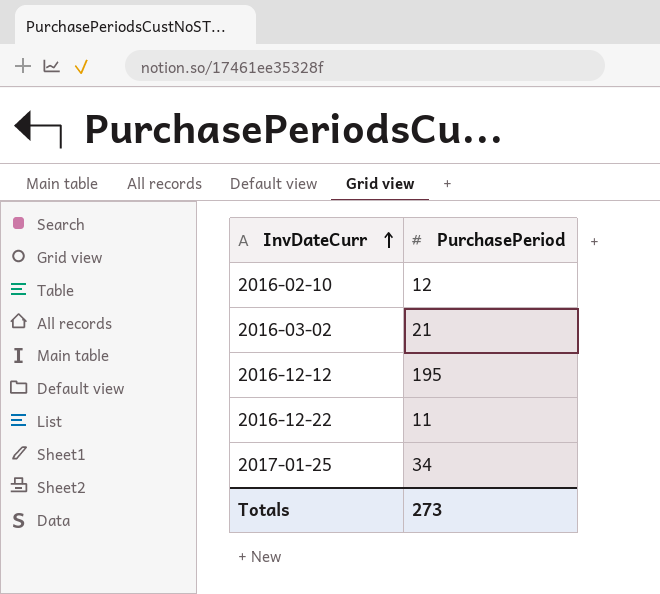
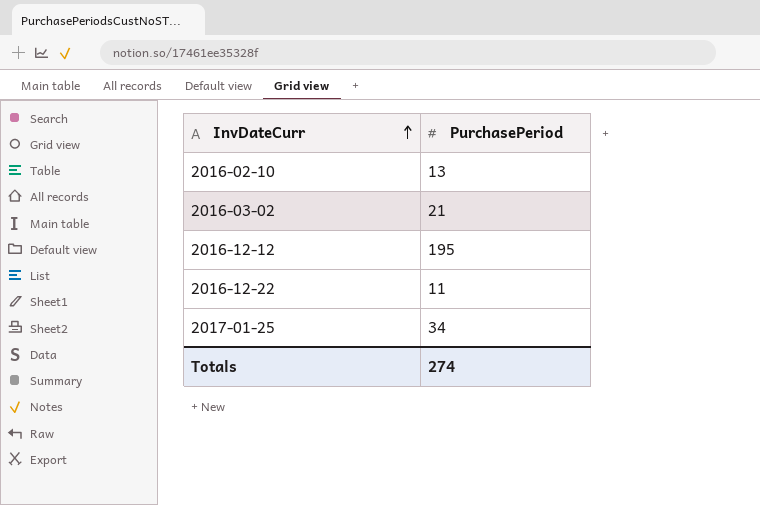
2016-02-10 | PurchasePeriod: 12 -> 13
Totals | PurchasePeriod: 273 -> 274

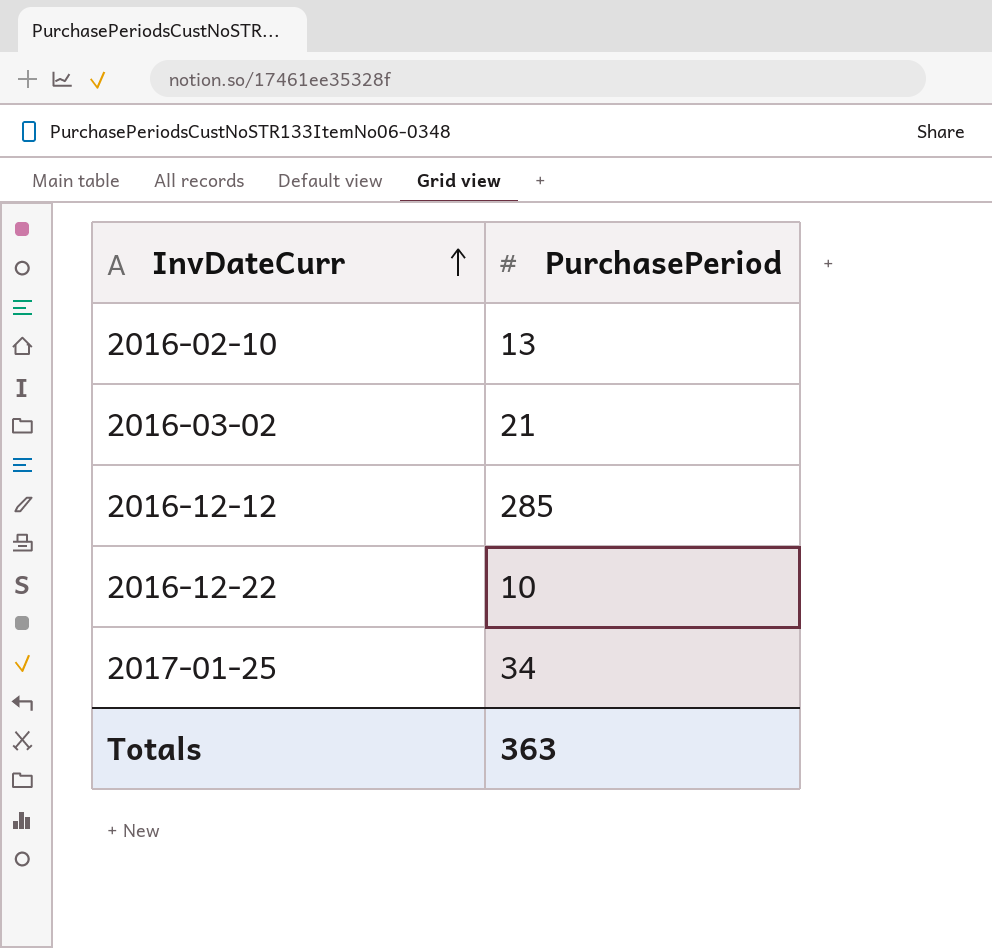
2016-12-12 | PurchasePeriod: 195 -> 285
2016-12-22 | PurchasePeriod: 11 -> 10
Totals | PurchasePeriod: 274 -> 363

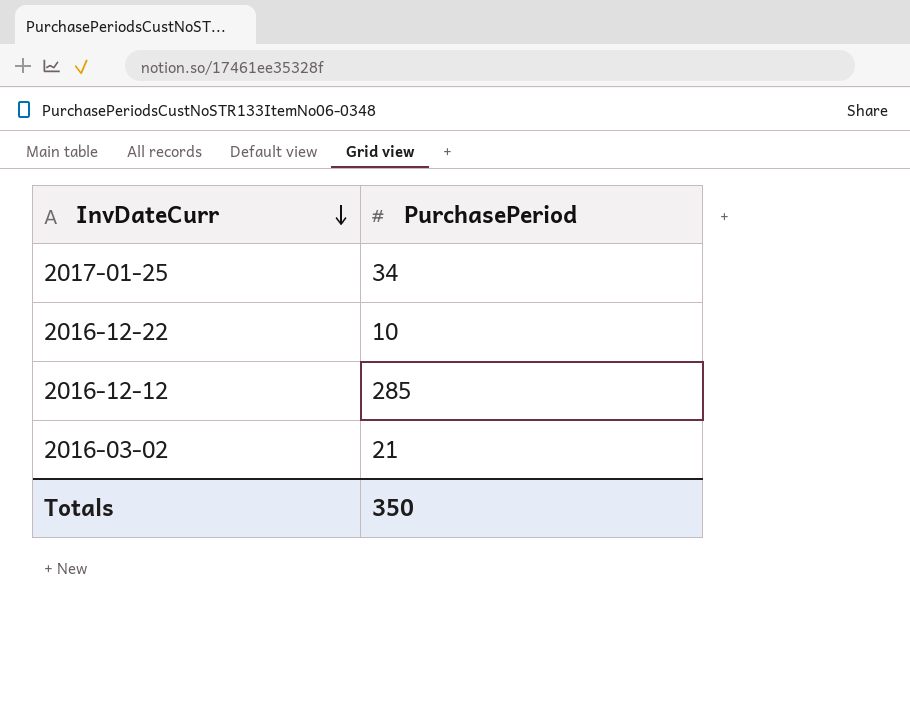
row order: InvDateCurr ascending -> InvDateCurr descending
row 2016-02-10: 13 -> none
Totals | PurchasePeriod: 363 -> 350

